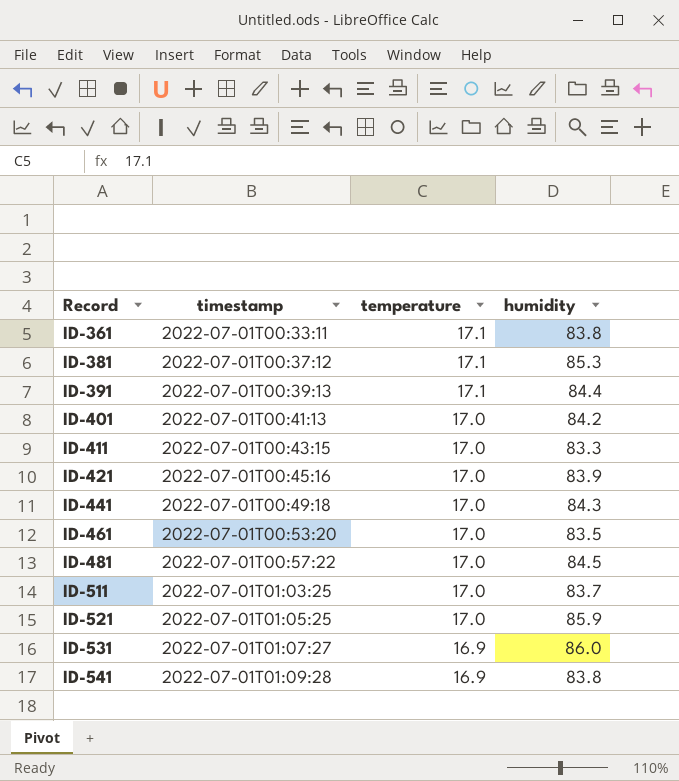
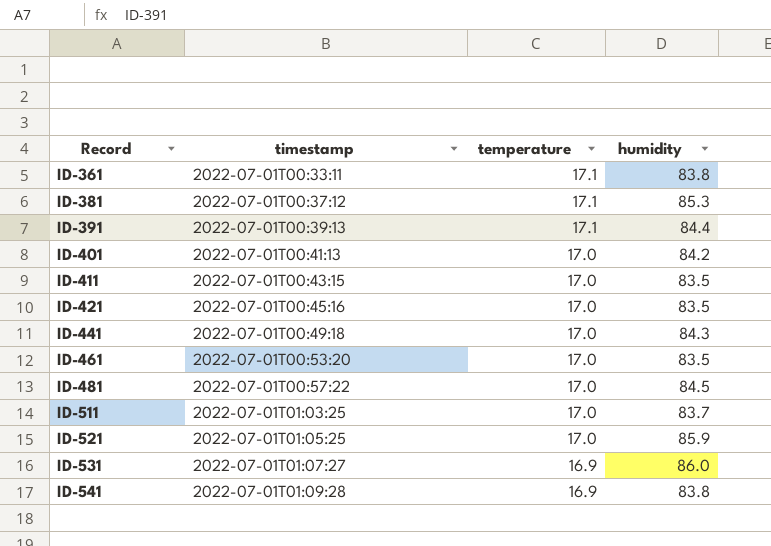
ID-411 | humidity: 83.3 -> 83.5
ID-421 | humidity: 83.9 -> 83.5

